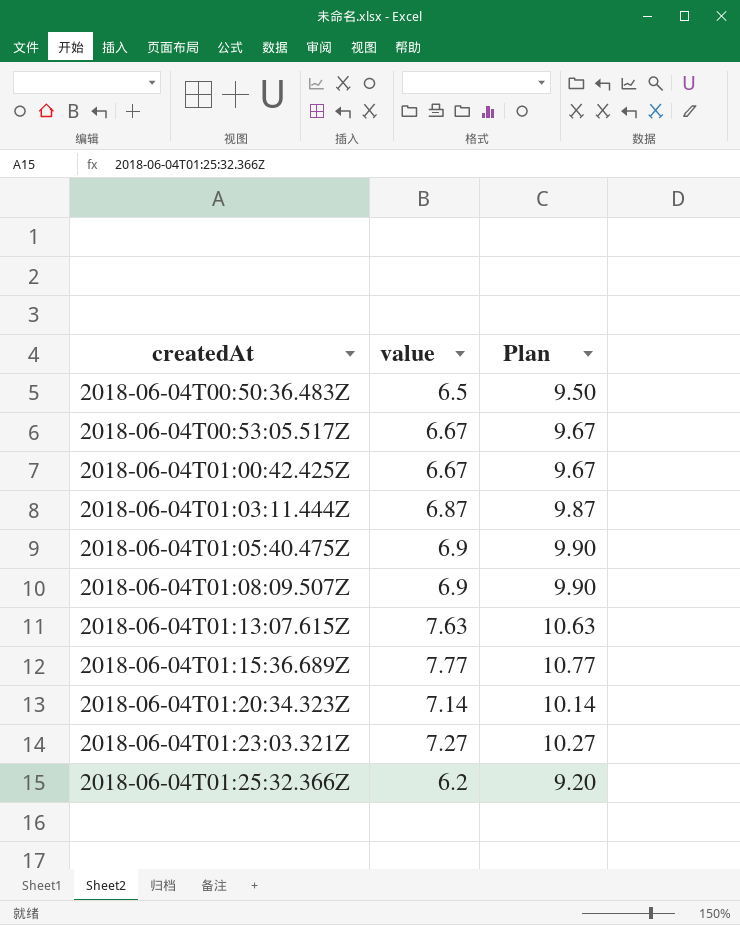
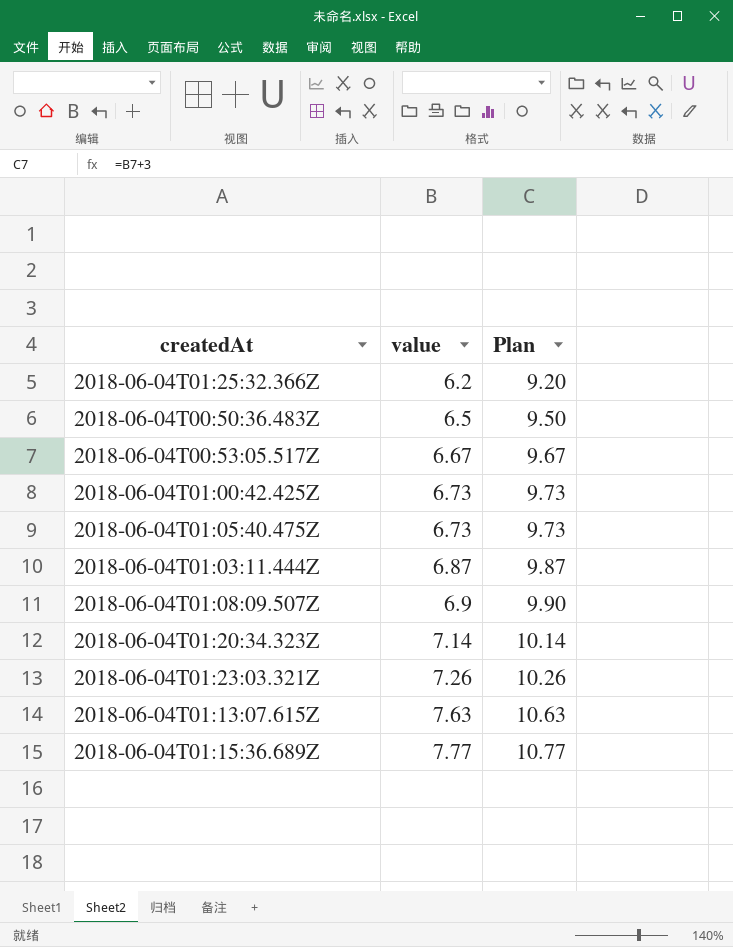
row order: createdAt ascending -> value ascending
2018-06-04T01:00:42.425Z | value: 6.67 -> 6.73
2018-06-04T01:00:42.425Z | Plan: 9.67 -> 9.73
2018-06-04T01:05:40.475Z | value: 6.9 -> 6.73
2018-06-04T01:05:40.475Z | Plan: 9.90 -> 9.73
2018-06-04T01:23:03.321Z | value: 7.27 -> 7.26
2018-06-04T01:23:03.321Z | Plan: 10.27 -> 10.26

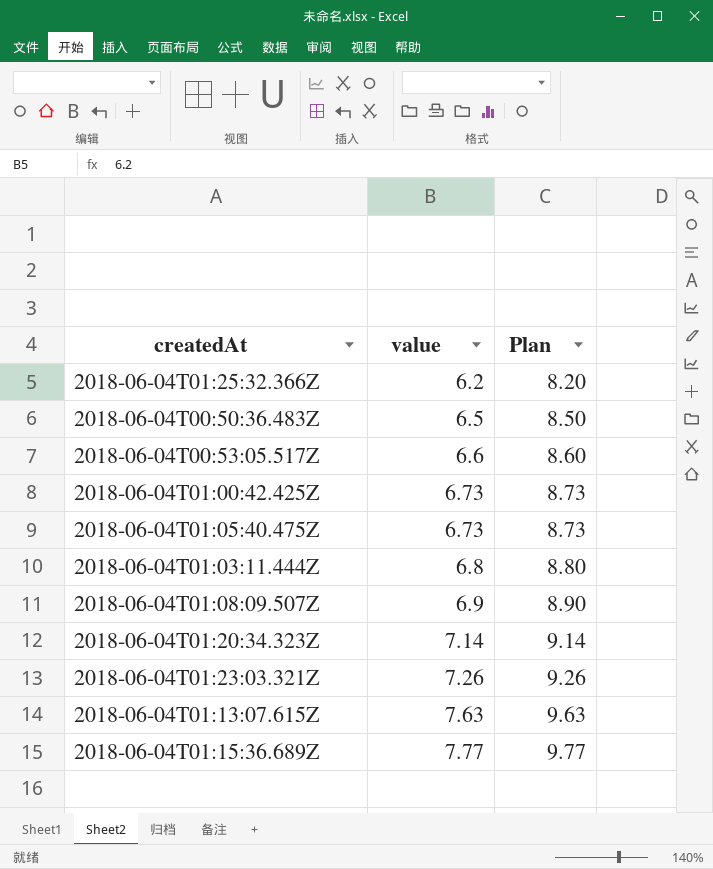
column Plan | formula: [value] + 3 -> [value] + 2
2018-06-04T00:53:05.517Z | value: 6.67 -> 6.6
2018-06-04T01:03:11.444Z | value: 6.87 -> 6.8

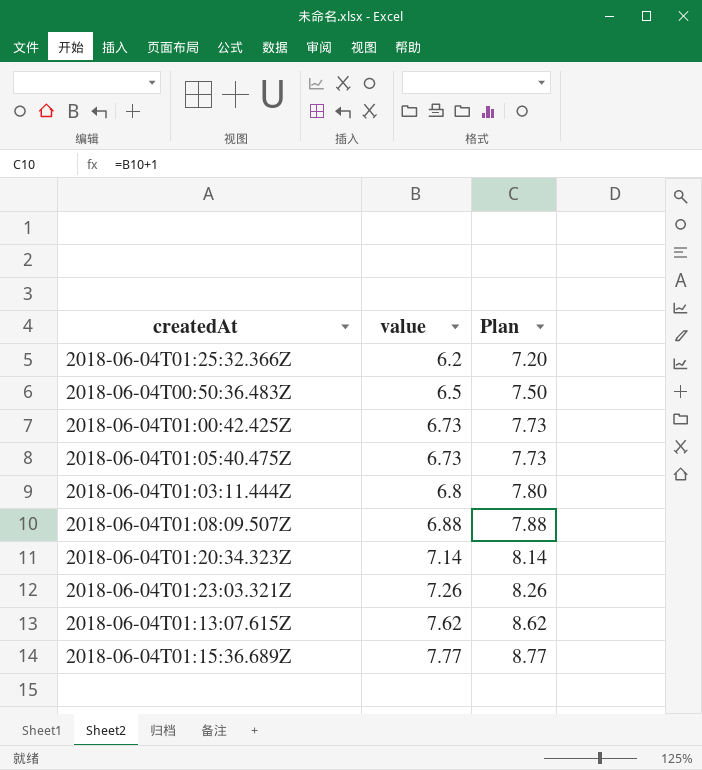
column Plan | formula: [value] + 2 -> [value] + 1
row 2018-06-04T00:53:05.517Z: 6.6 | 8.60 -> none
2018-06-04T01:08:09.507Z | value: 6.9 -> 6.88
2018-06-04T01:13:07.615Z | value: 7.63 -> 7.62

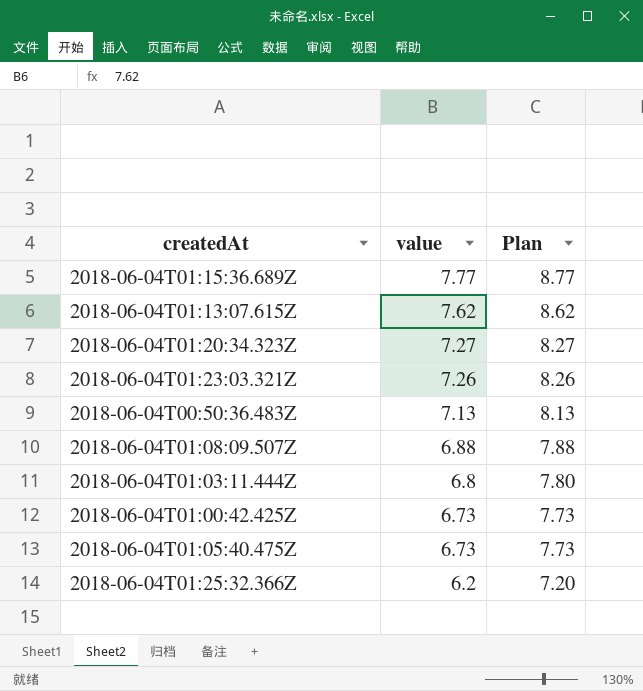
row order: value ascending -> value descending
2018-06-04T01:20:34.323Z | value: 7.14 -> 7.27
2018-06-04T01:20:34.323Z | Plan: 8.14 -> 8.27
2018-06-04T00:50:36.483Z | value: 6.5 -> 7.13
2018-06-04T00:50:36.483Z | Plan: 7.50 -> 8.13

